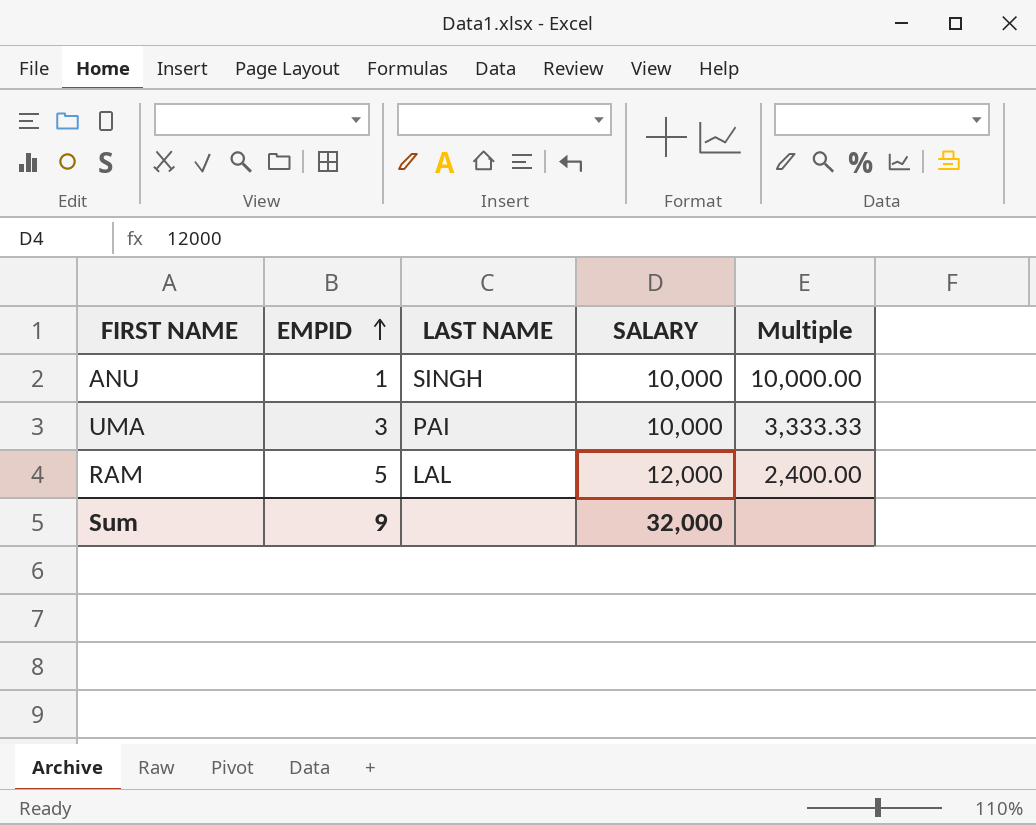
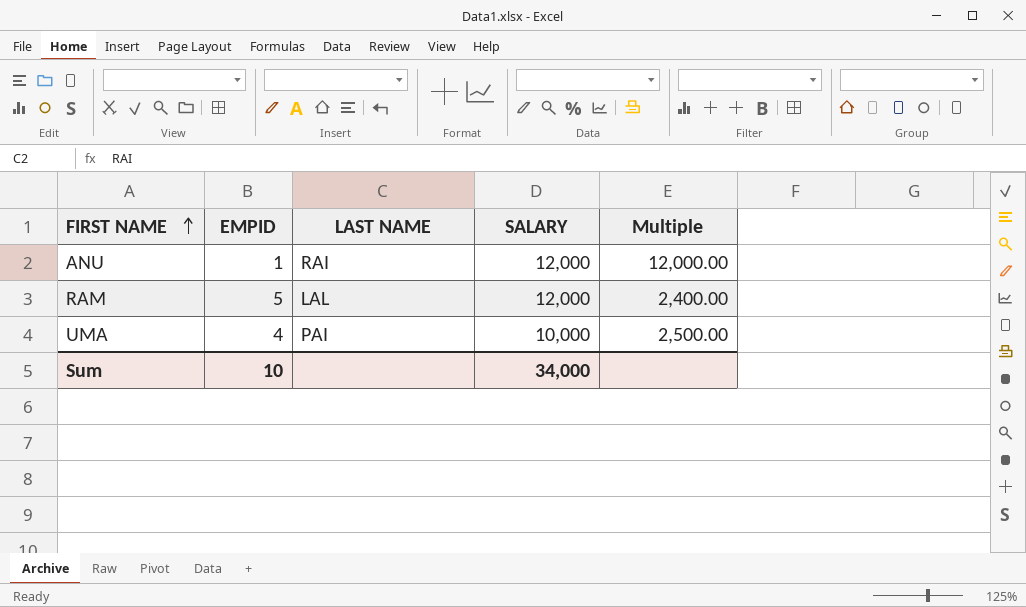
row order: EMPID ascending -> FIRST NAME ascending
ANU | LAST NAME: SINGH -> RAI
ANU | SALARY: 10,000 -> 12,000
ANU | Multiple: 10,000.00 -> 12,000.00
UMA | EMPID: 3 -> 4
UMA | Multiple: 3,333.33 -> 2,500.00
Sum | EMPID: 9 -> 10
Sum | SALARY: 32,000 -> 34,000

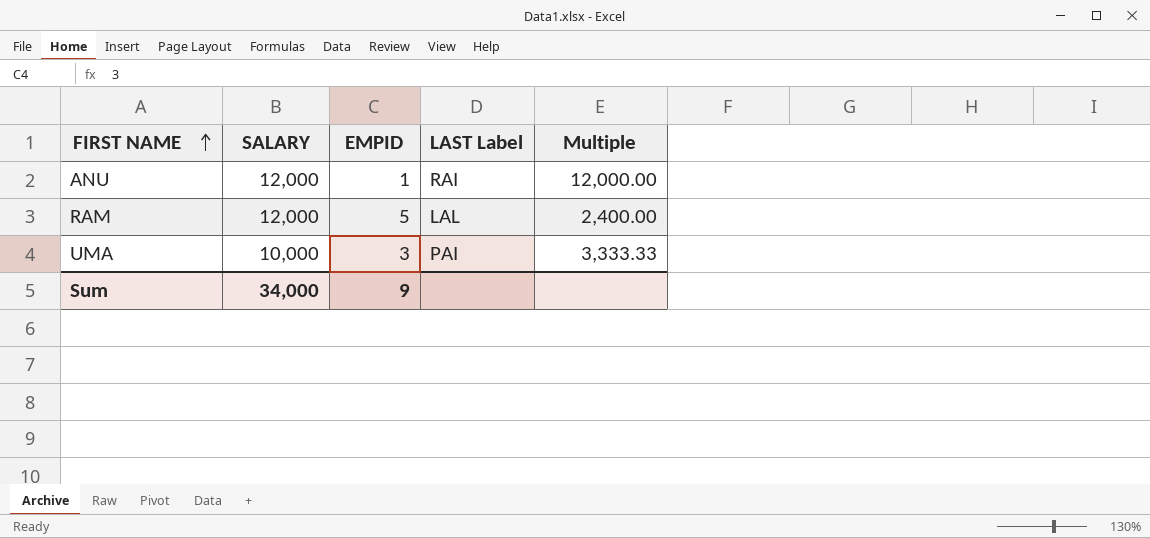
column SALARY | position: 4 -> 2
column name: LAST NAME -> LAST Label
UMA | EMPID: 4 -> 3
UMA | Multiple: 2,500.00 -> 3,333.33
Sum | EMPID: 10 -> 9

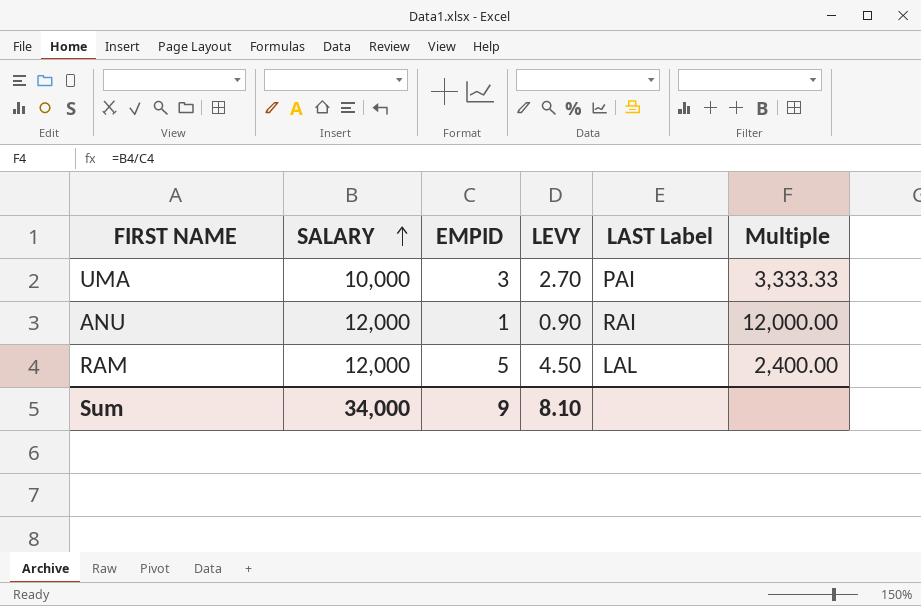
row order: FIRST NAME ascending -> SALARY ascending
column LEVY | formula: none -> [EMPID] * 0.9

